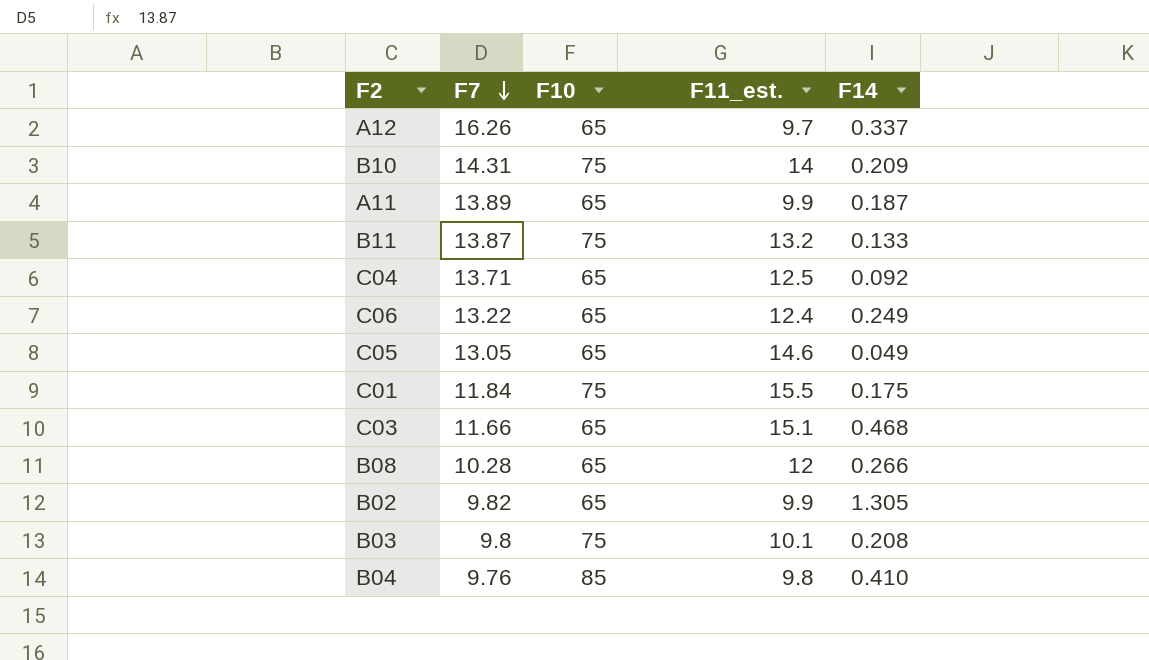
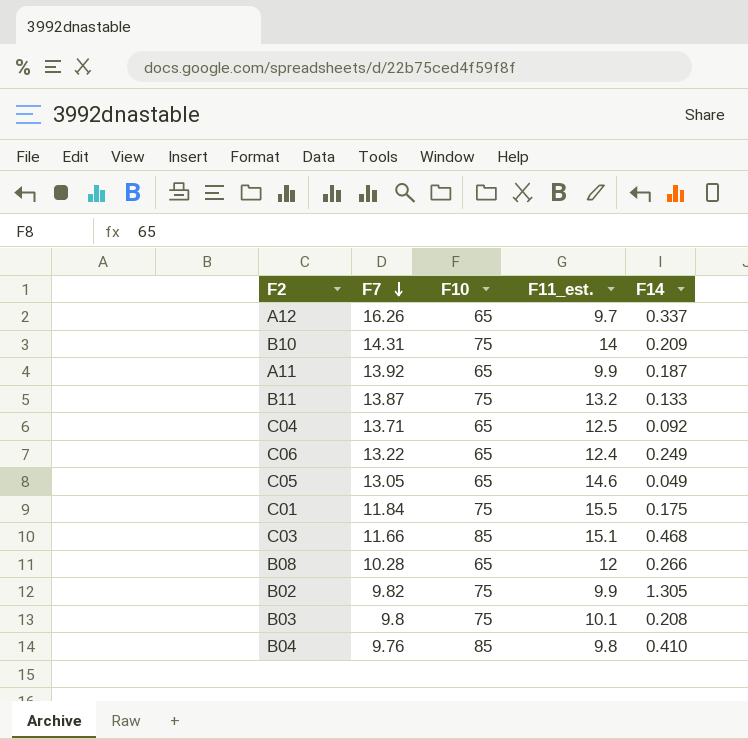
A11 | F7: 13.89 -> 13.92
C03 | F10: 65 -> 85
B02 | F10: 65 -> 75

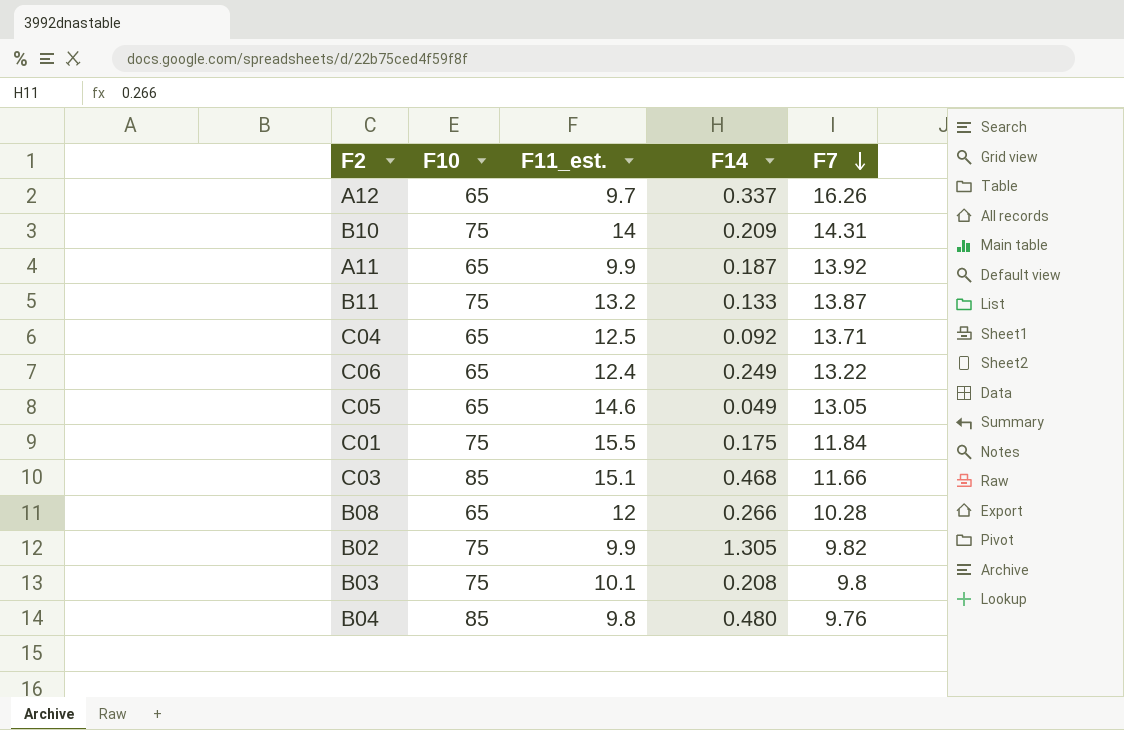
column F7 | position: 2 -> 5
B04 | F14: 0.410 -> 0.480

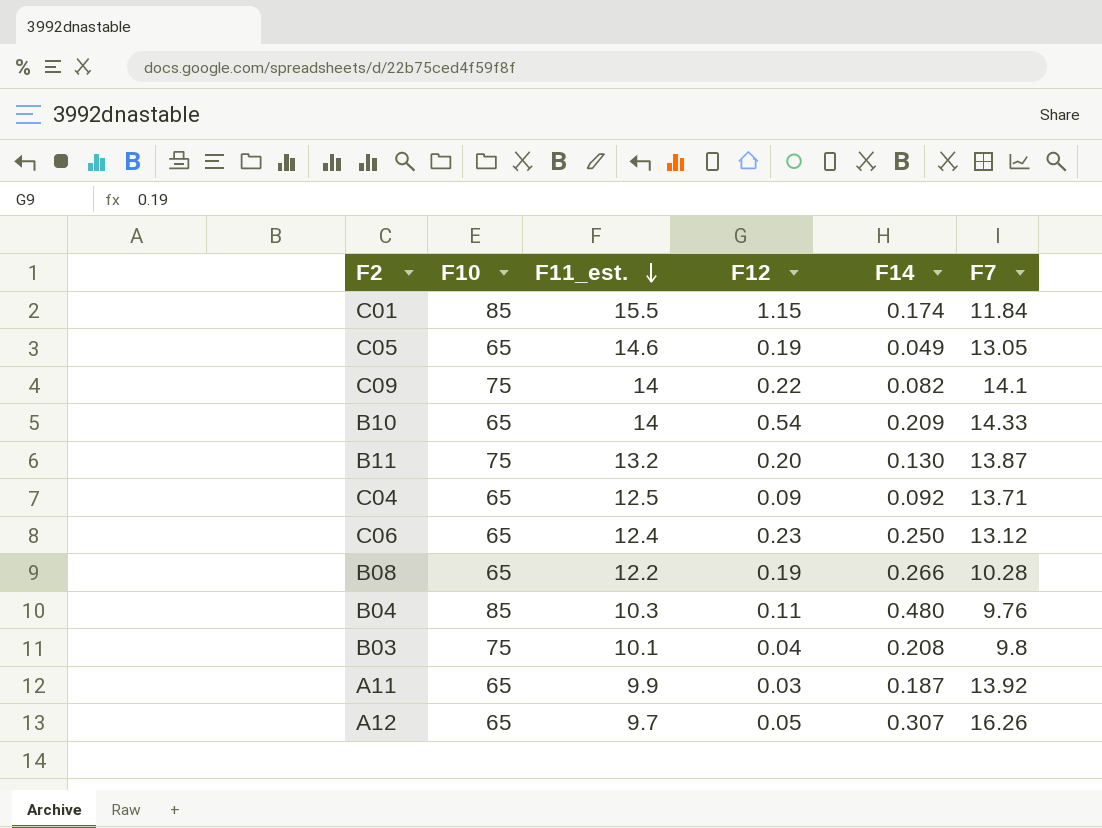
row order: F7 descending -> F11_est. descending
column F12 | position: none -> 4
row C03: 85 | 15.1 | 0.468 | 11.66 -> none
row B02: 75 | 9.9 | 1.305 | 9.82 -> none
C01 | F10: 75 -> 85
C01 | F14: 0.175 -> 0.174
row C09: none -> 75 | 14 | 0.22 | 0.082 | 14.1
B10 | F10: 75 -> 65
B10 | F7: 14.31 -> 14.33
B11 | F14: 0.133 -> 0.130
C06 | F14: 0.249 -> 0.250
C06 | F7: 13.22 -> 13.12
B08 | F11_est.: 12 -> 12.2
B04 | F11_est.: 9.8 -> 10.3
A12 | F14: 0.337 -> 0.307

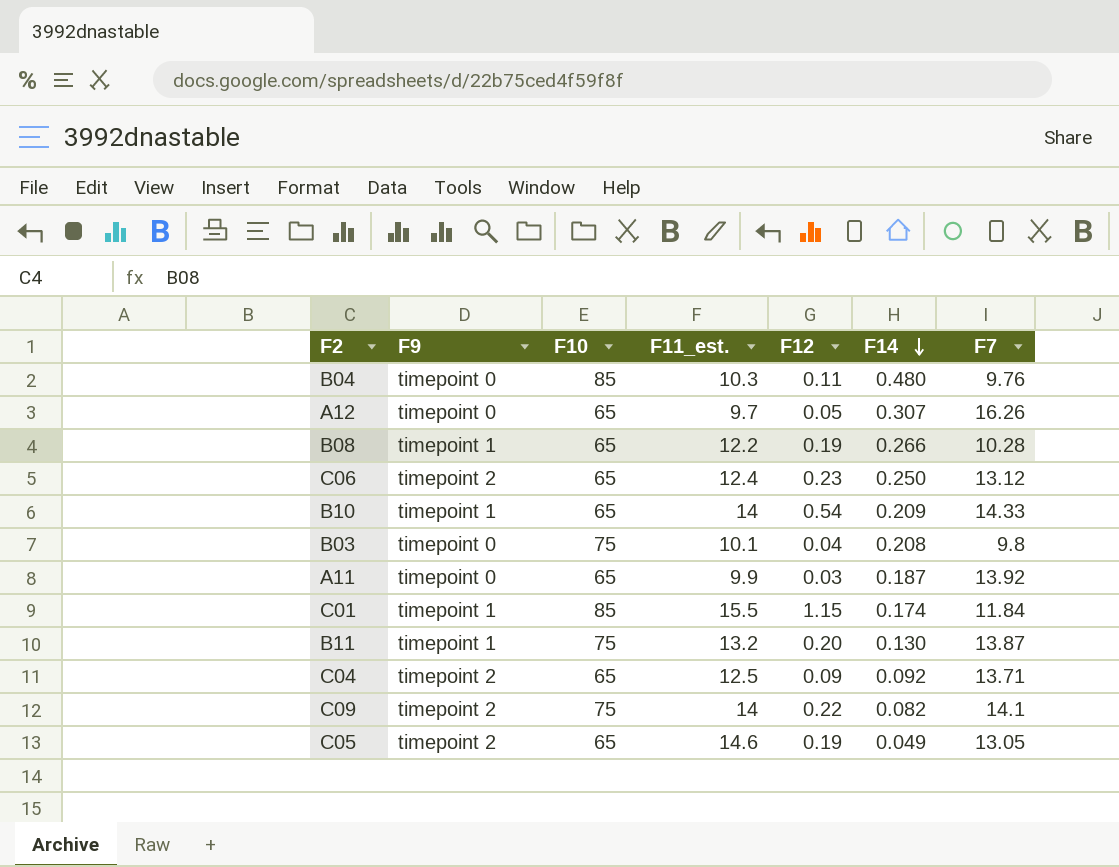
row order: F11_est. descending -> F14 descending
column F9 | position: none -> 2

